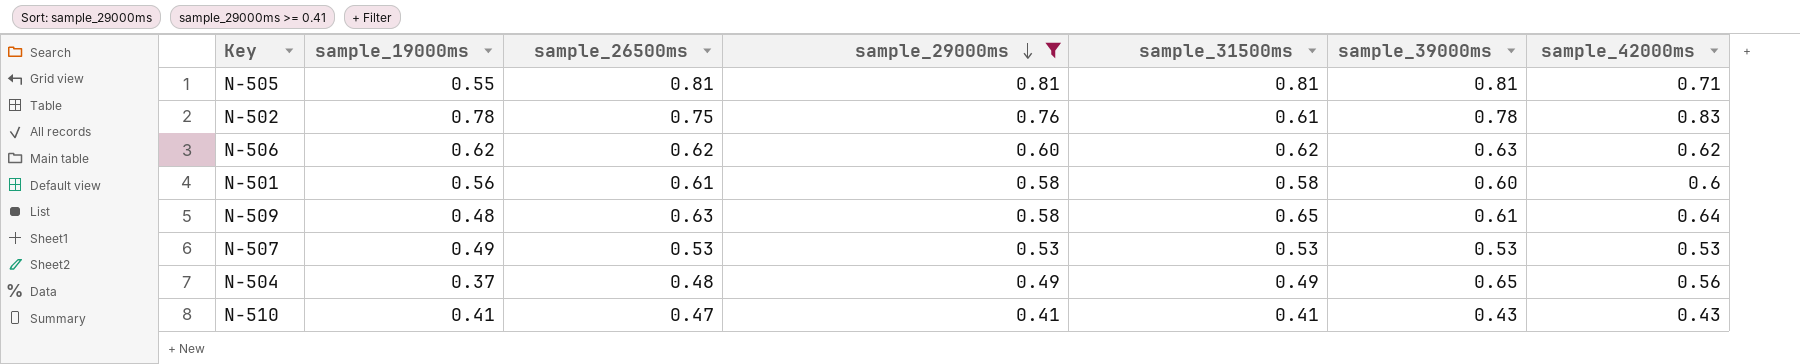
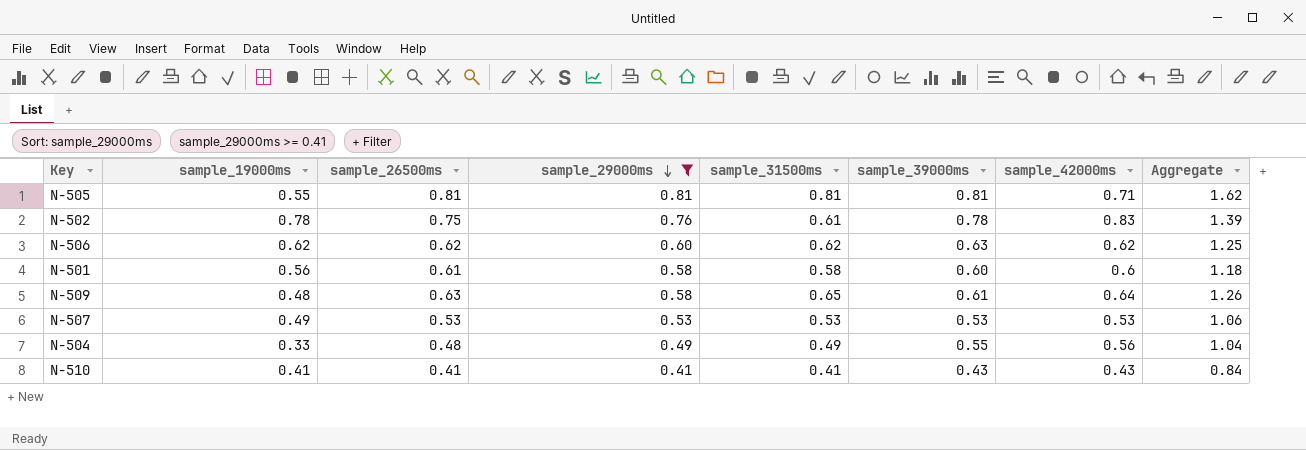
column Aggregate | formula: none -> [sample_31500ms] + [sample_39000ms]
N-504 | sample_19000ms: 0.37 -> 0.33
N-504 | sample_39000ms: 0.65 -> 0.55
N-510 | sample_26500ms: 0.47 -> 0.41

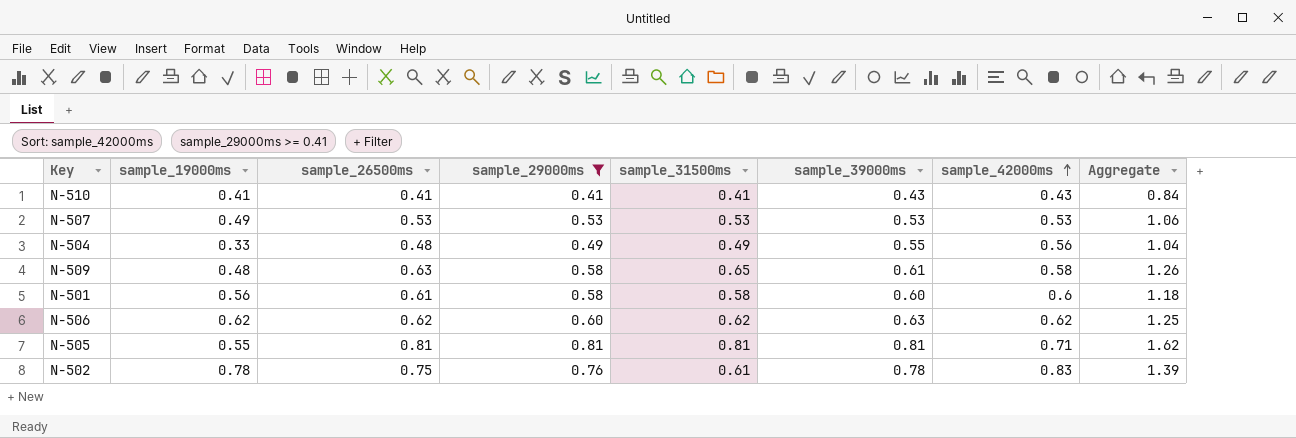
row order: sample_29000ms descending -> sample_42000ms ascending
N-509 | sample_42000ms: 0.64 -> 0.58

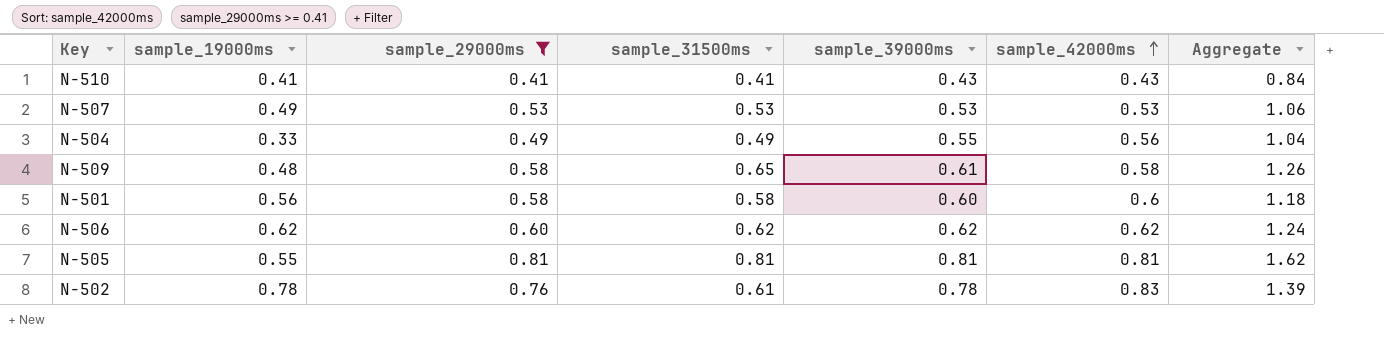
column sample_26500ms | position: 3 -> none
N-506 | sample_39000ms: 0.63 -> 0.62
N-506 | Aggregate: 1.25 -> 1.24
N-505 | sample_42000ms: 0.71 -> 0.81

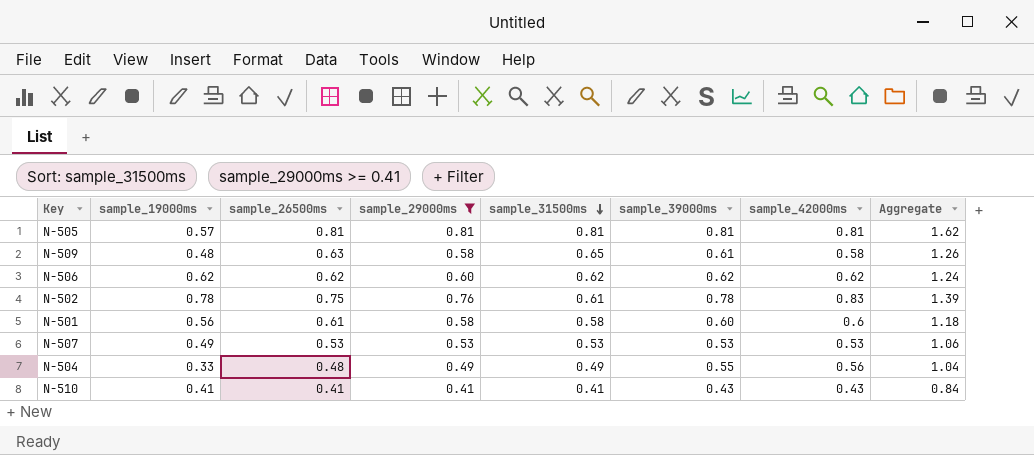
row order: sample_42000ms ascending -> sample_31500ms descending
column sample_26500ms | position: none -> 3
N-505 | sample_19000ms: 0.55 -> 0.57

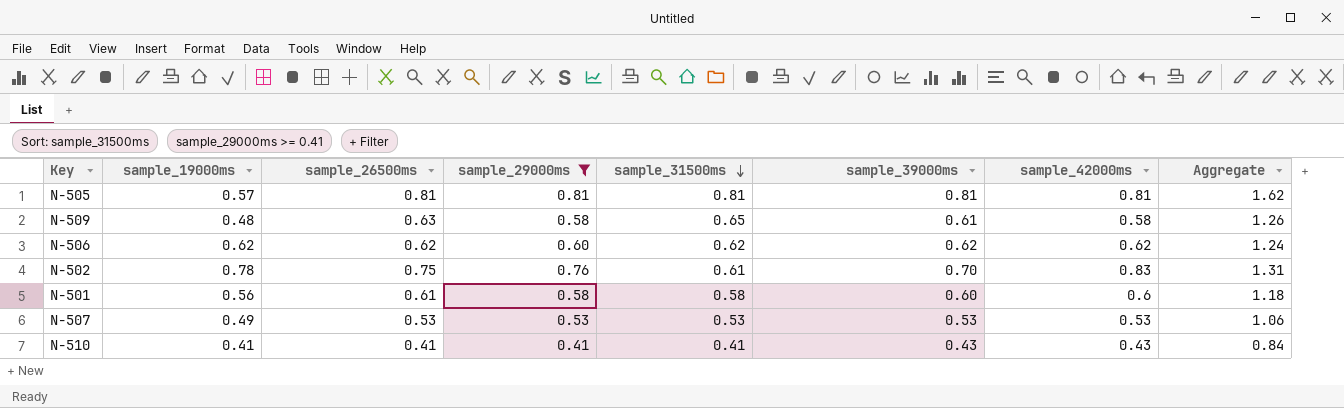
row N-504: 0.33 | 0.48 | 0.49 | 0.49 | 0.55 | 0.56 | 1.04 -> none
N-502 | sample_39000ms: 0.78 -> 0.70
N-502 | Aggregate: 1.39 -> 1.31

